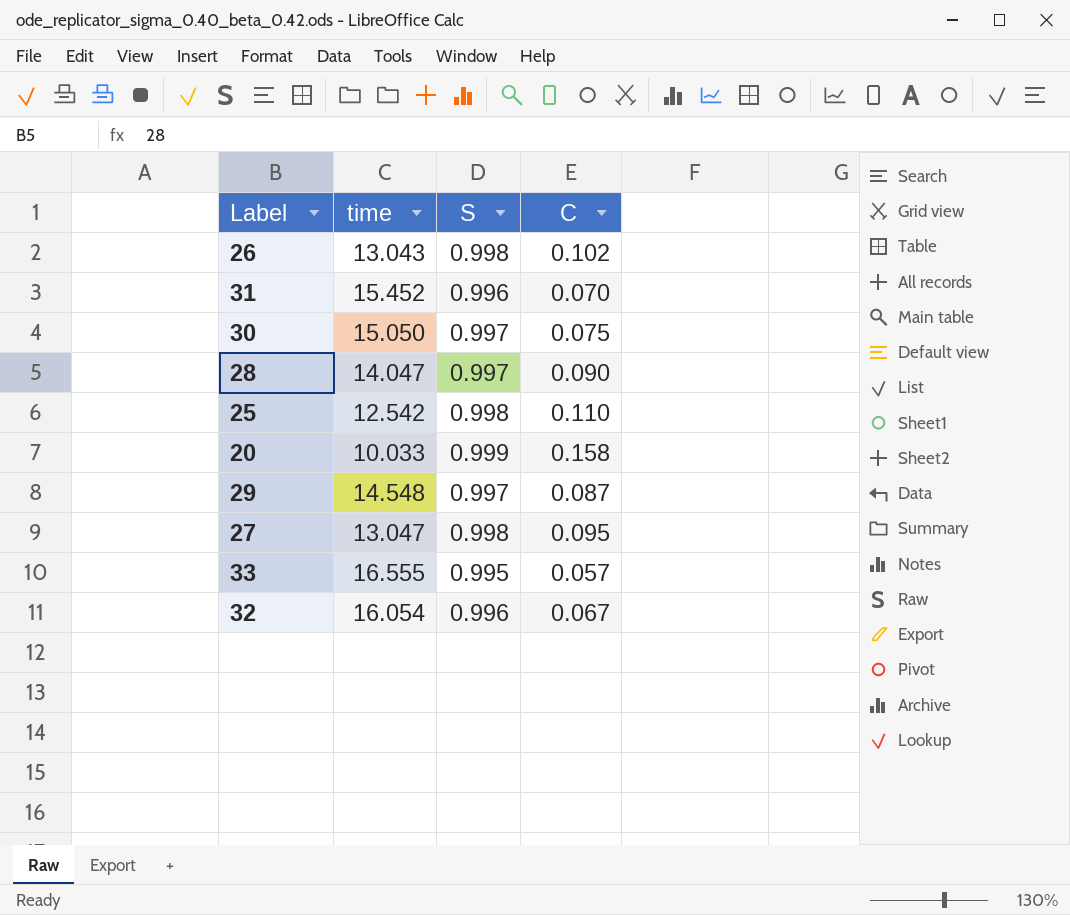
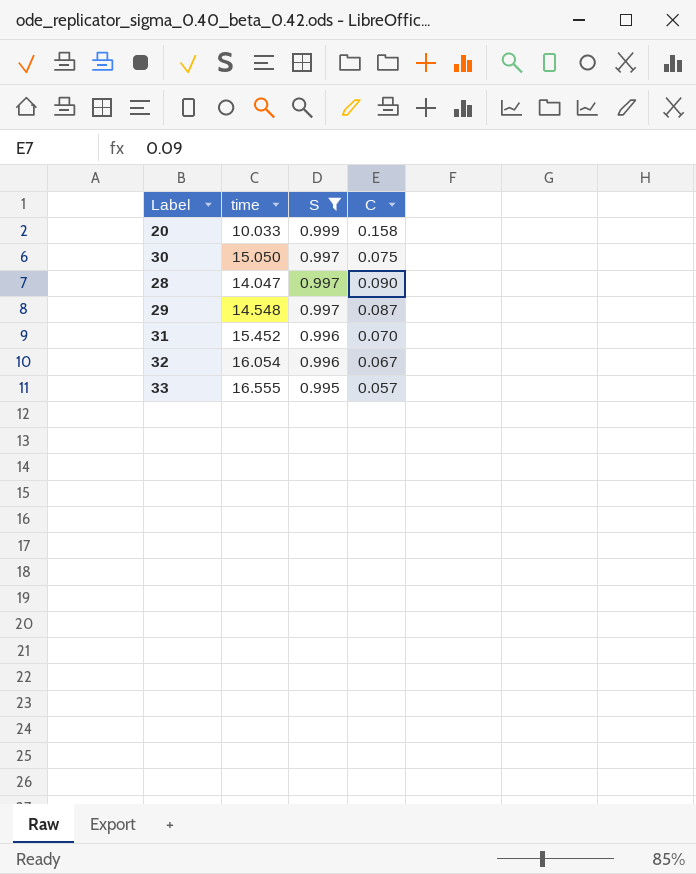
filter: none -> S != 0.998
row order: none -> S descending

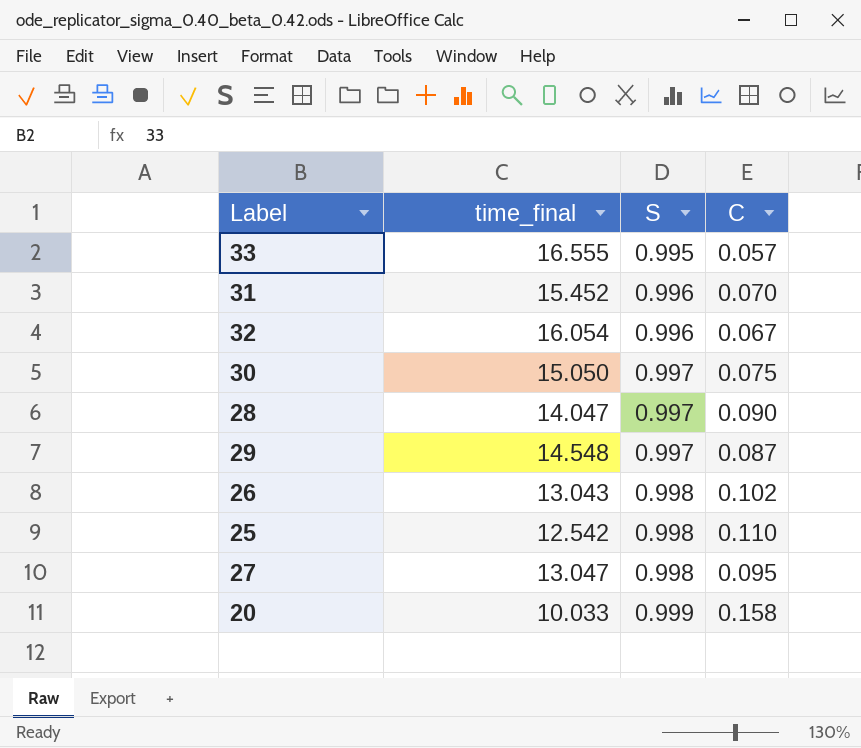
filter: S != 0.998 -> none
row order: S descending -> S ascending
column name: time -> time_final

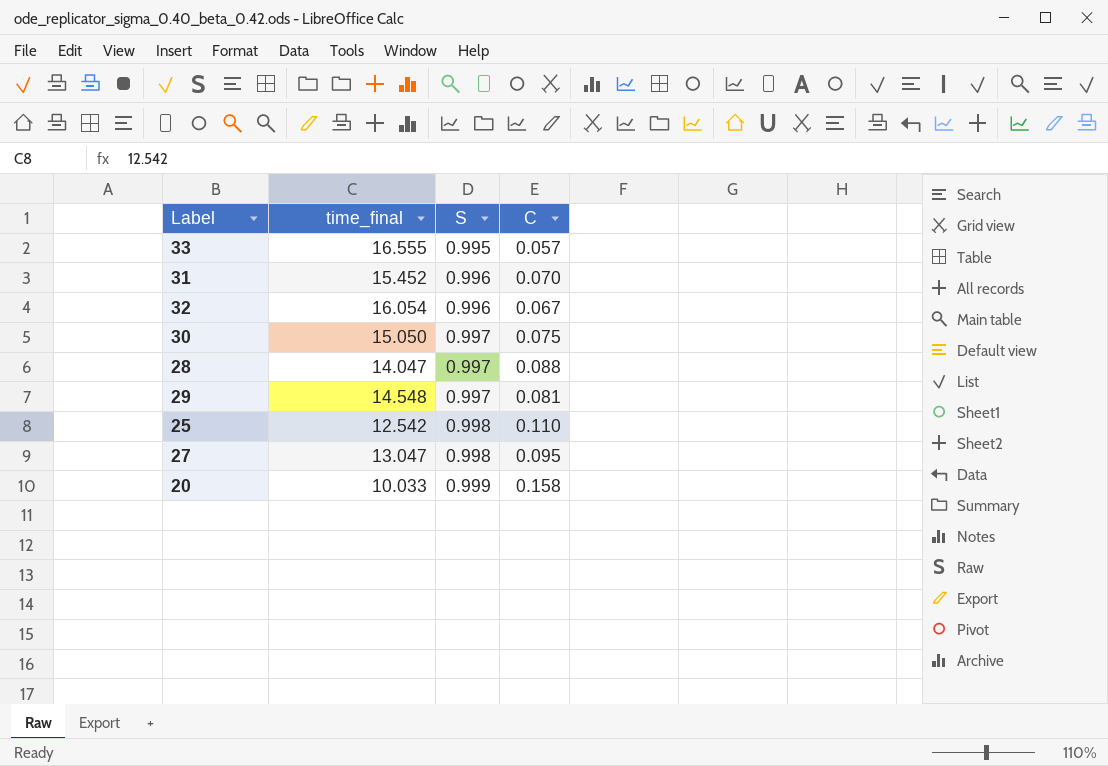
row 26: 13.043 | 0.998 | 0.102 -> none
28 | C: 0.090 -> 0.088
29 | C: 0.087 -> 0.081

